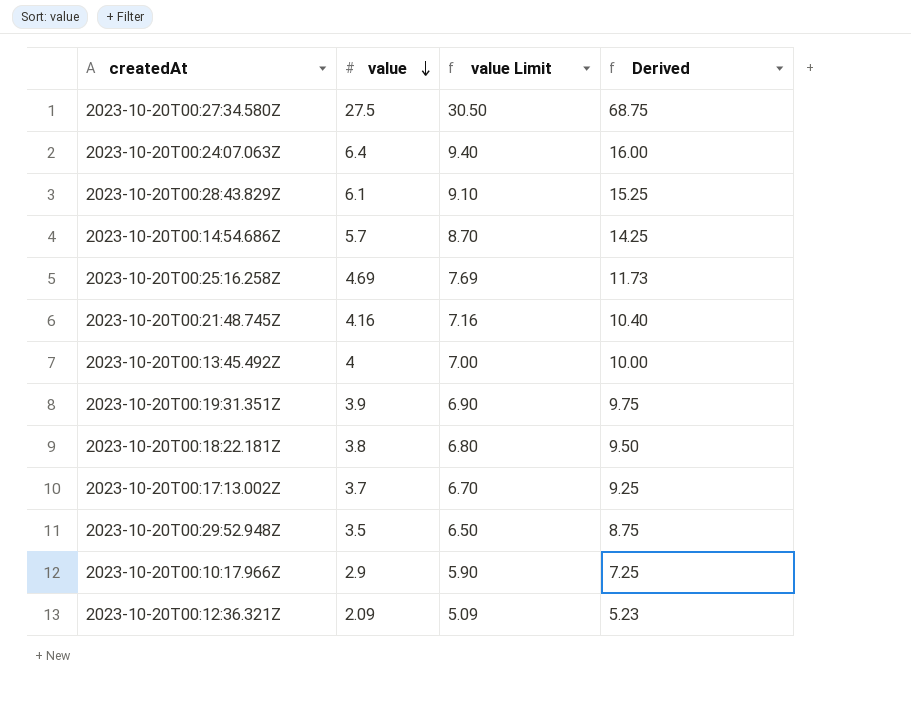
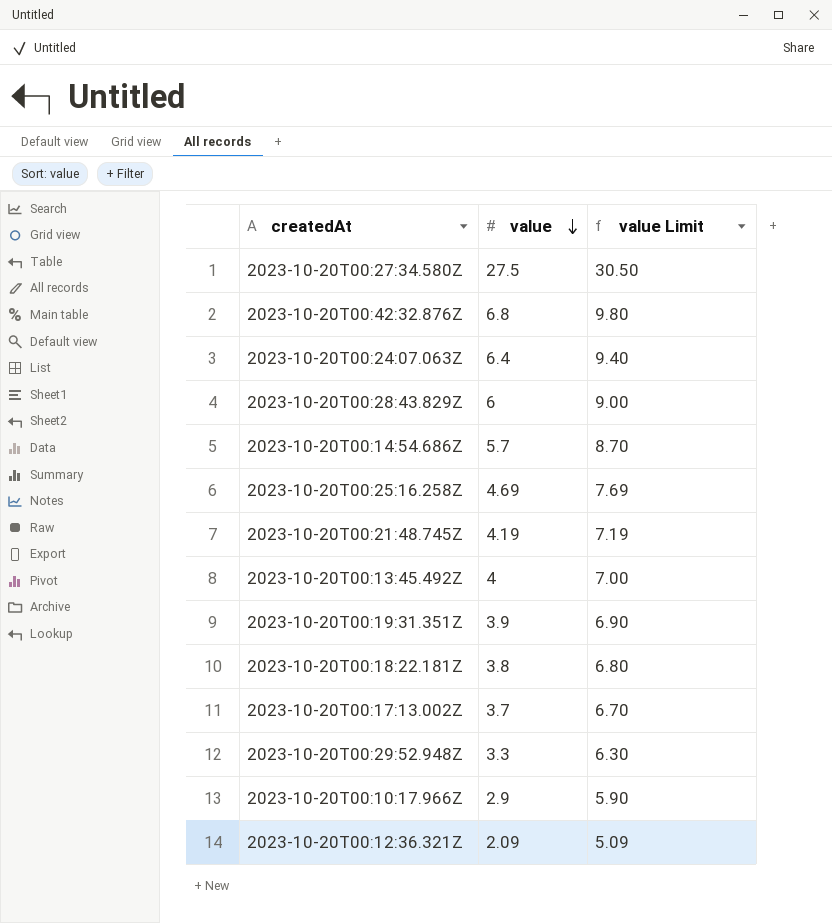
column Derived | formula: [value] * 2.5 -> none
row 2023-10-20T00:42:32.876Z: none -> 6.8 | 9.80
2023-10-20T00:28:43.829Z | value: 6.1 -> 6
2023-10-20T00:28:43.829Z | value Limit: 9.10 -> 9.00
2023-10-20T00:21:48.745Z | value: 4.16 -> 4.19
2023-10-20T00:21:48.745Z | value Limit: 7.16 -> 7.19
2023-10-20T00:29:52.948Z | value: 3.5 -> 3.3
2023-10-20T00:29:52.948Z | value Limit: 6.50 -> 6.30

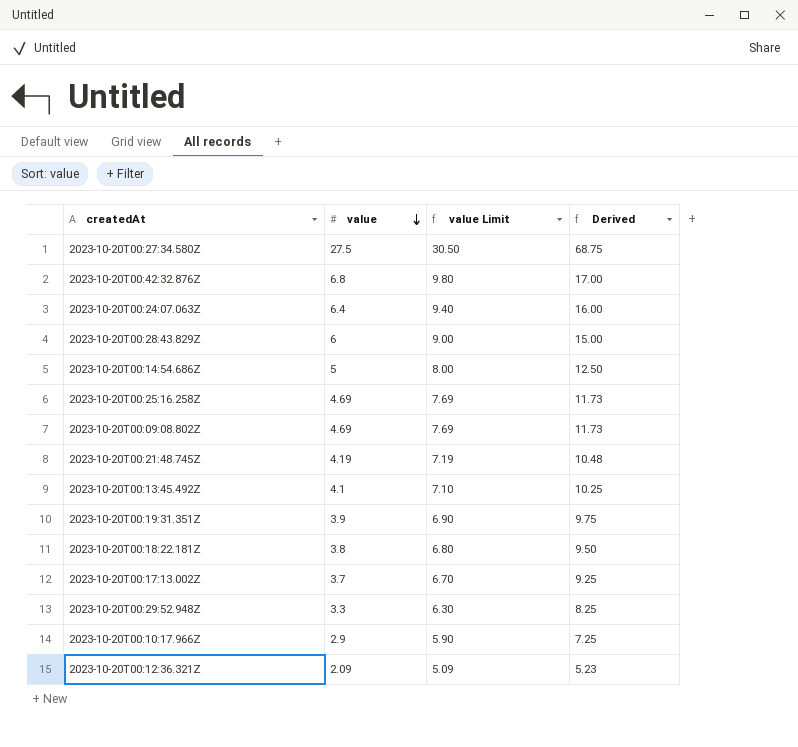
column Derived | formula: none -> [value] * 2.5
2023-10-20T00:14:54.686Z | value: 5.7 -> 5
2023-10-20T00:14:54.686Z | value Limit: 8.70 -> 8.00
row 2023-10-20T00:09:08.802Z: none -> 4.69 | 7.69 | 11.73
2023-10-20T00:13:45.492Z | value: 4 -> 4.1
2023-10-20T00:13:45.492Z | value Limit: 7.00 -> 7.10

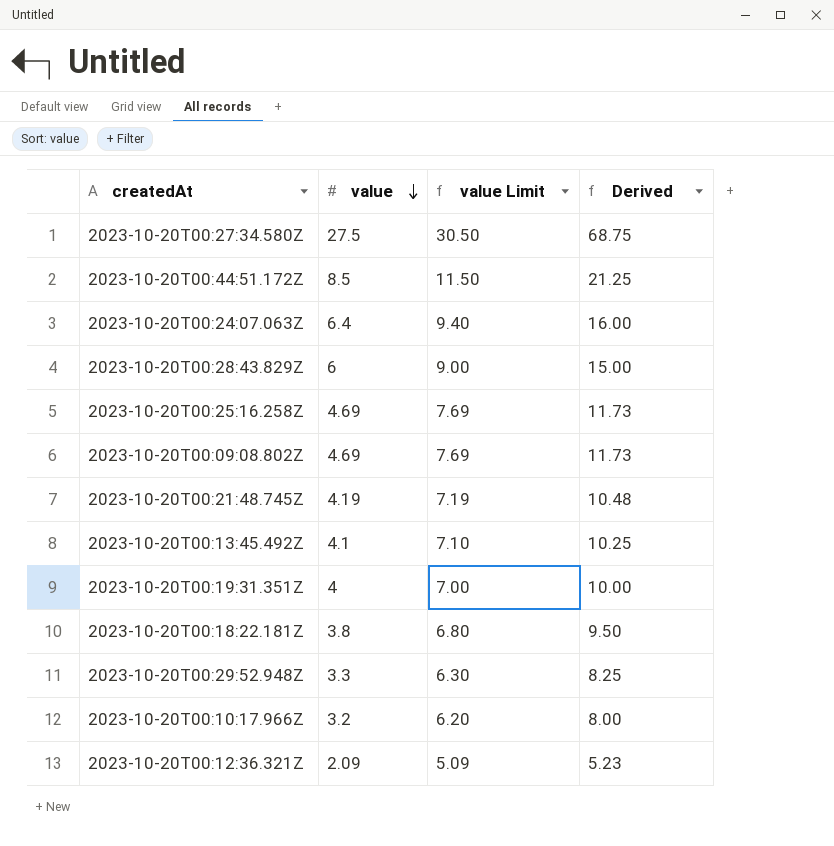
row 2023-10-20T00:42:32.876Z: 6.8 | 9.80 | 17.00 -> none
row 2023-10-20T00:14:54.686Z: 5 | 8.00 | 12.50 -> none
row 2023-10-20T00:17:13.002Z: 3.7 | 6.70 | 9.25 -> none
row 2023-10-20T00:44:51.172Z: none -> 8.5 | 11.50 | 21.25
2023-10-20T00:19:31.351Z | value: 3.9 -> 4
2023-10-20T00:19:31.351Z | value Limit: 6.90 -> 7.00
2023-10-20T00:19:31.351Z | Derived: 9.75 -> 10.00
2023-10-20T00:10:17.966Z | value: 2.9 -> 3.2
2023-10-20T00:10:17.966Z | value Limit: 5.90 -> 6.20
2023-10-20T00:10:17.966Z | Derived: 7.25 -> 8.00

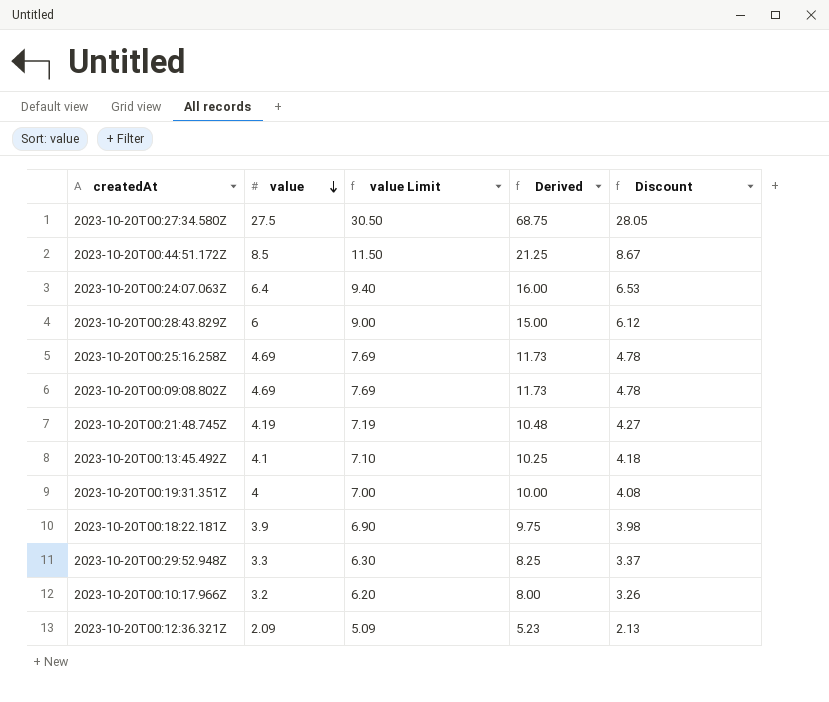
column Discount | formula: none -> [value] * 1.02
2023-10-20T00:18:22.181Z | value: 3.8 -> 3.9
2023-10-20T00:18:22.181Z | value Limit: 6.80 -> 6.90
2023-10-20T00:18:22.181Z | Derived: 9.50 -> 9.75

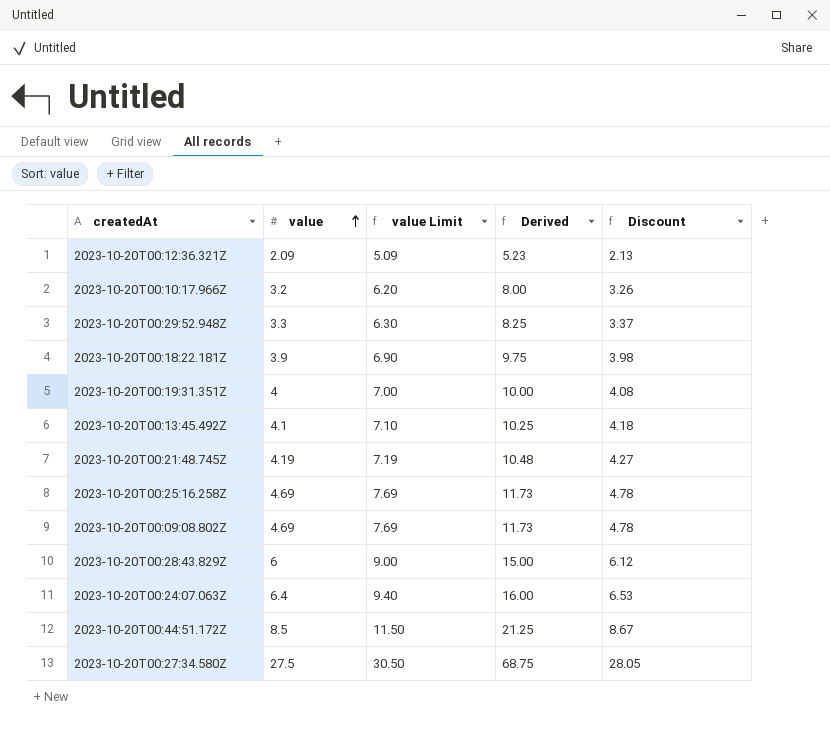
row order: value descending -> value ascending

